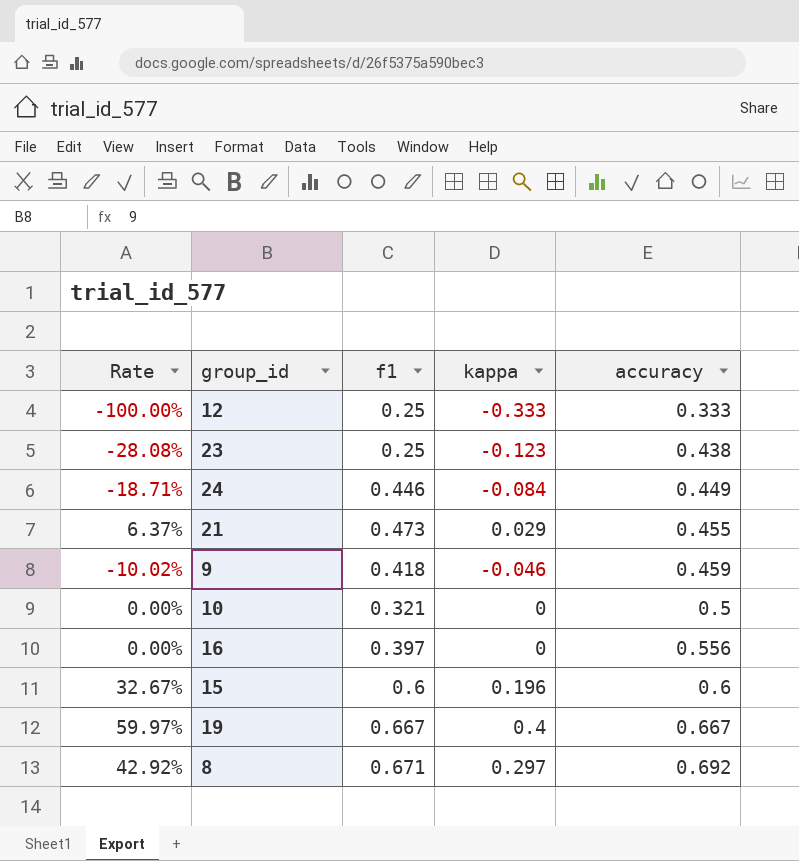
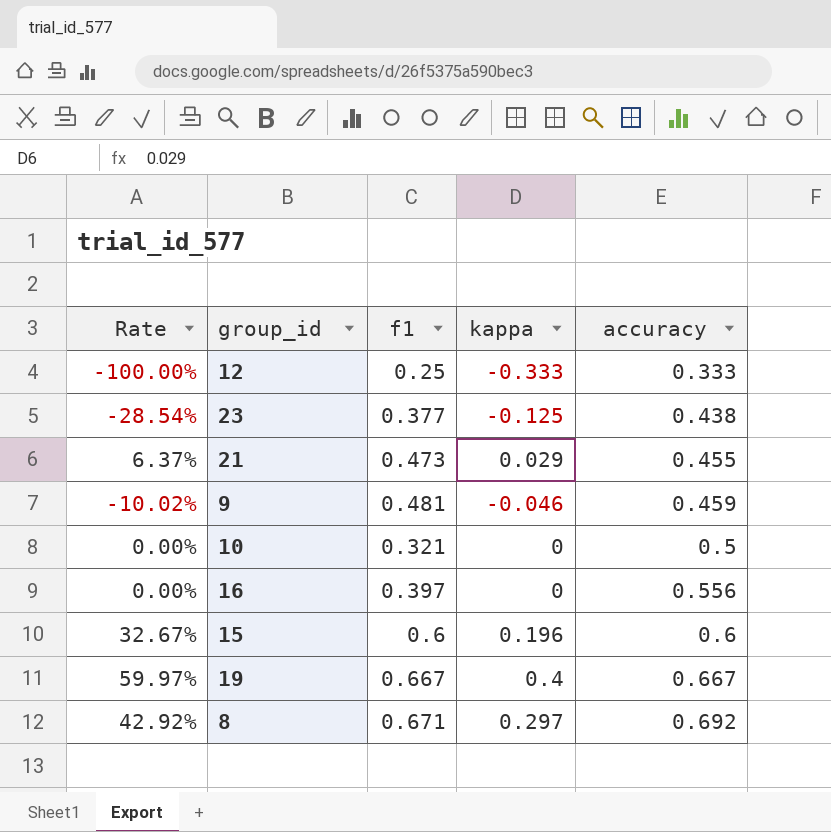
row 24: -18.71% | 0.446 | -0.084 | 0.449 -> none
23 | Rate: -28.08% -> -28.54%
23 | f1: 0.25 -> 0.377
23 | kappa: -0.123 -> -0.125
9 | f1: 0.418 -> 0.481

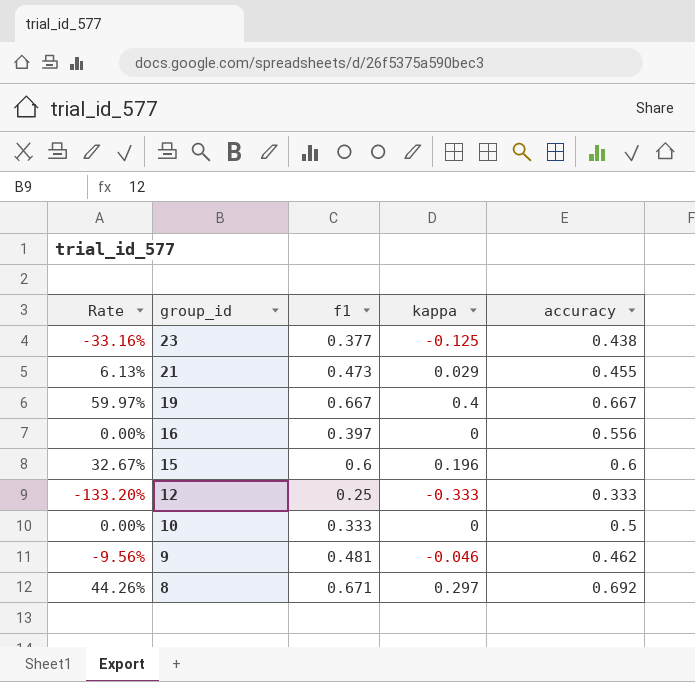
row order: accuracy ascending -> group_id descending
column Rate | formula: [kappa] / [accuracy] -> [kappa] / [f1]
10 | f1: 0.321 -> 0.333
9 | accuracy: 0.459 -> 0.462

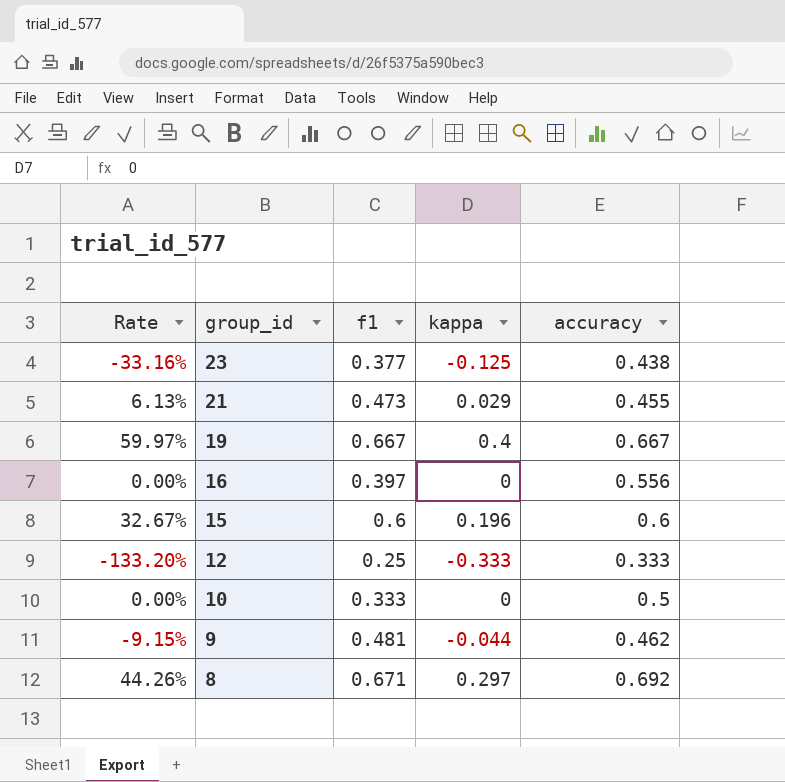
9 | Rate: -9.56% -> -9.15%
9 | kappa: -0.046 -> -0.044

